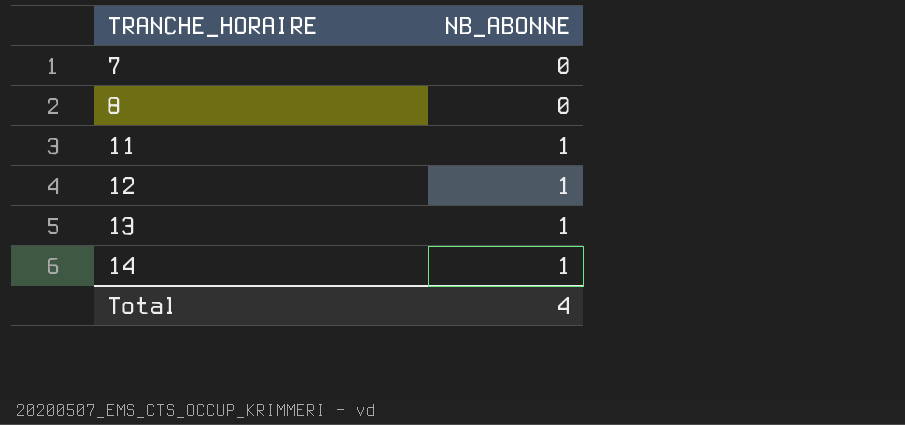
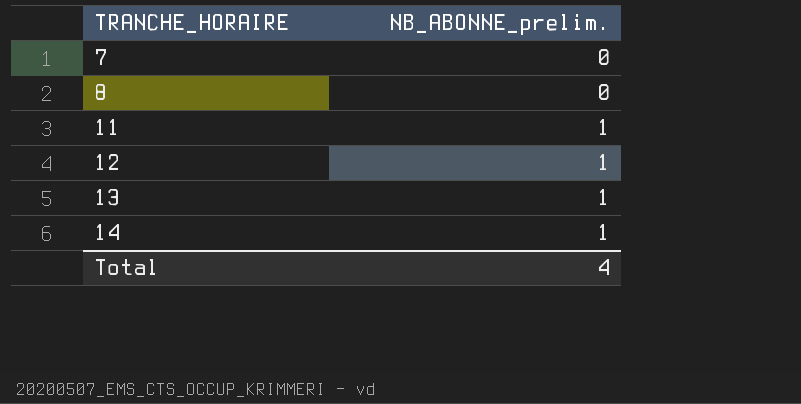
column name: NB_ABONNE -> NB_ABONNE_prelim.

